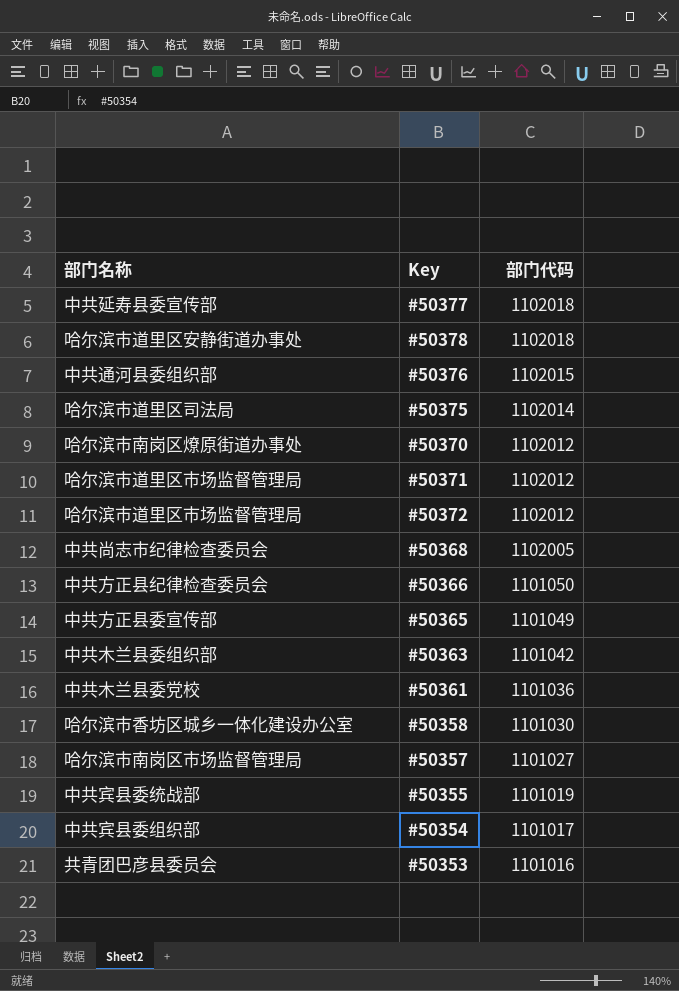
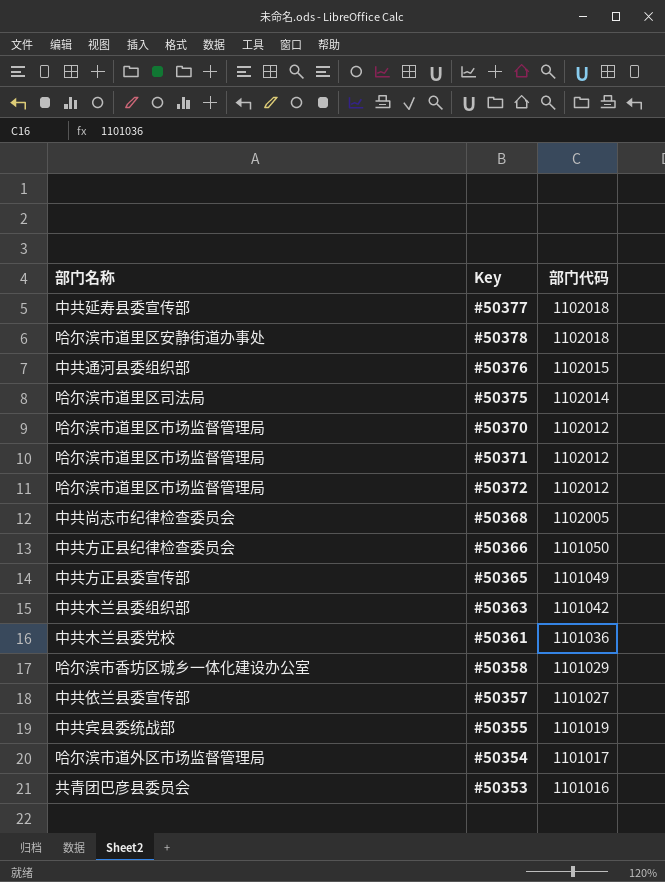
#50370 | 部门名称: 哈尔滨市南岗区燎原街道办事处 -> 哈尔滨市道里区市场监督管理局
#50358 | 部门代码: 1101030 -> 1101029
#50357 | 部门名称: 哈尔滨市南岗区市场监督管理局 -> 中共依兰县委宣传部
#50354 | 部门名称: 中共宾县委组织部 -> 哈尔滨市道外区市场监督管理局

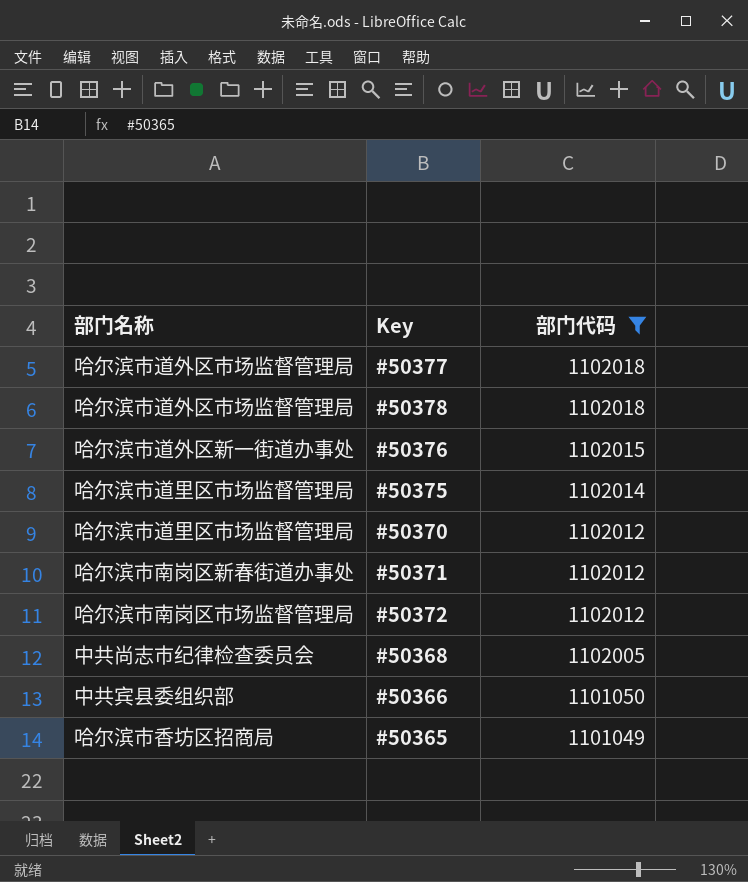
filter: none -> 部门代码 >= 1101049
#50377 | 部门名称: 中共延寿县委宣传部 -> 哈尔滨市道外区市场监督管理局
#50378 | 部门名称: 哈尔滨市道里区安静街道办事处 -> 哈尔滨市道外区市场监督管理局
#50376 | 部门名称: 中共通河县委组织部 -> 哈尔滨市道外区新一街道办事处
#50375 | 部门名称: 哈尔滨市道里区司法局 -> 哈尔滨市道里区市场监督管理局
#50371 | 部门名称: 哈尔滨市道里区市场监督管理局 -> 哈尔滨市南岗区新春街道办事处
#50372 | 部门名称: 哈尔滨市道里区市场监督管理局 -> 哈尔滨市南岗区市场监督管理局
#50366 | 部门名称: 中共方正县纪律检查委员会 -> 中共宾县委组织部
#50365 | 部门名称: 中共方正县委宣传部 -> 哈尔滨市香坊区招商局

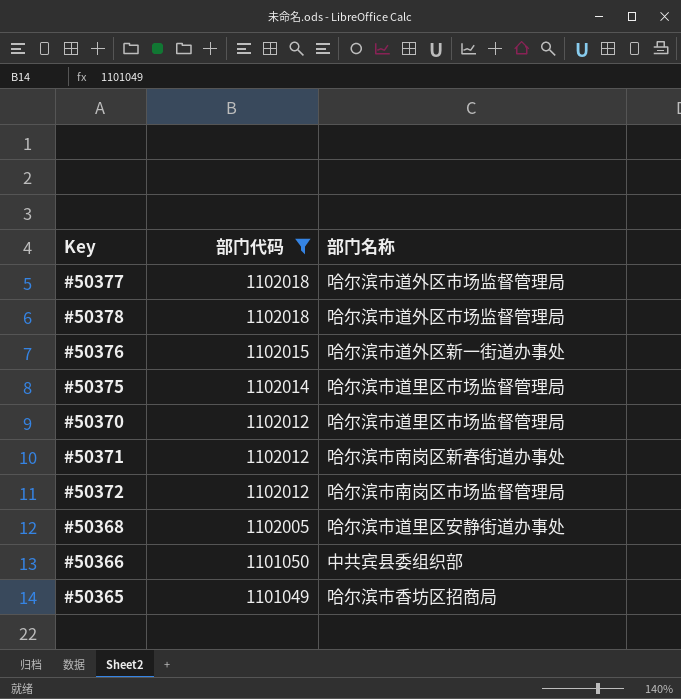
column 部门名称 | position: 1 -> 3
#50368 | 部门名称: 中共尚志市纪律检查委员会 -> 哈尔滨市道里区安静街道办事处

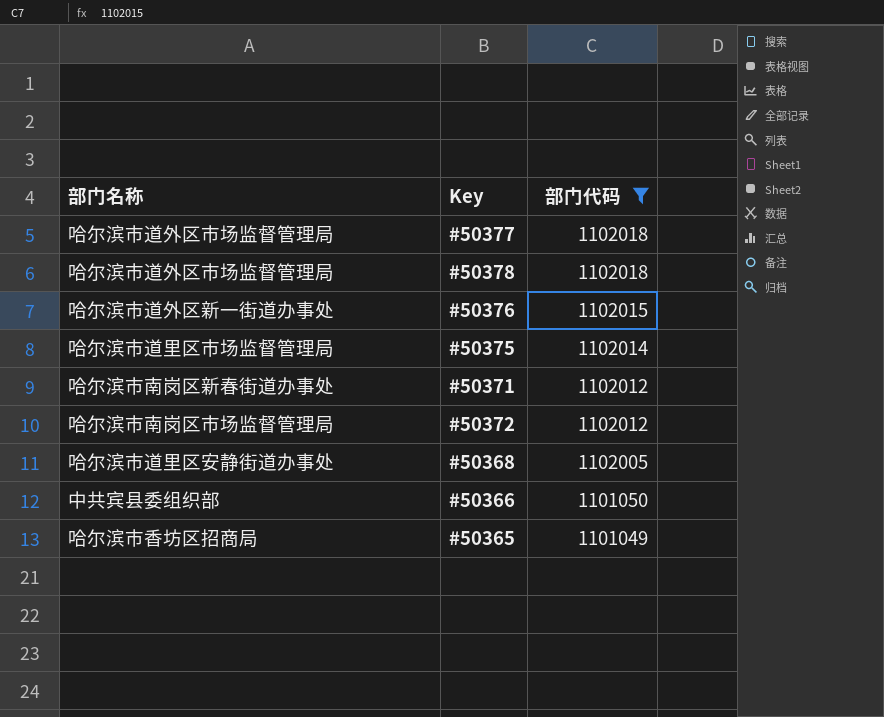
column 部门名称 | position: 3 -> 1
row #50370: 1102012 | 哈尔滨市道里区市场监督管理局 -> none

